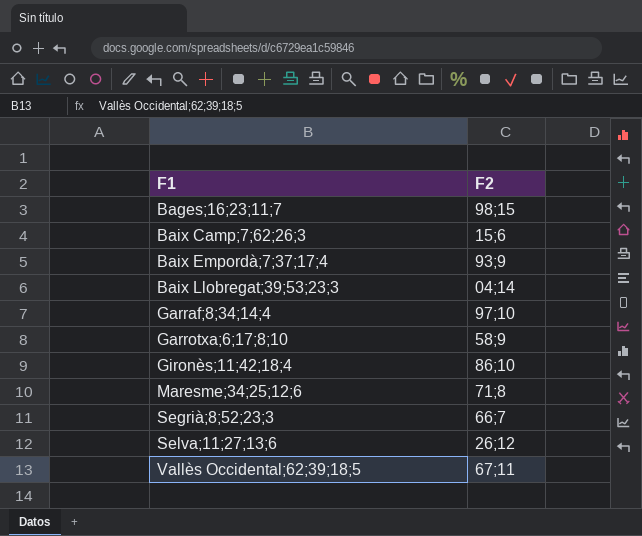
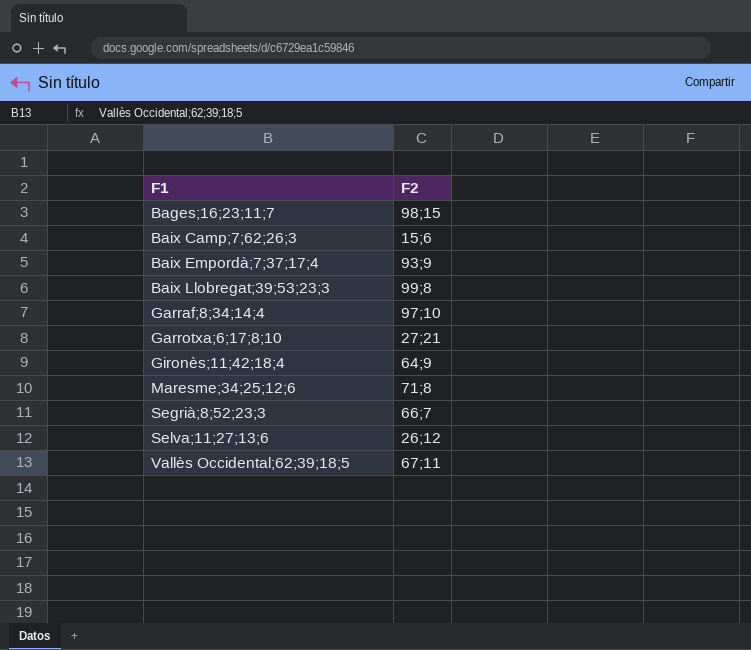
Baix Llobregat;39;53;23;3 | F2: 04;14 -> 99;8
Garrotxa;6;17;8;10 | F2: 58;9 -> 27;21
Gironès;11;42;18;4 | F2: 86;10 -> 64;9

